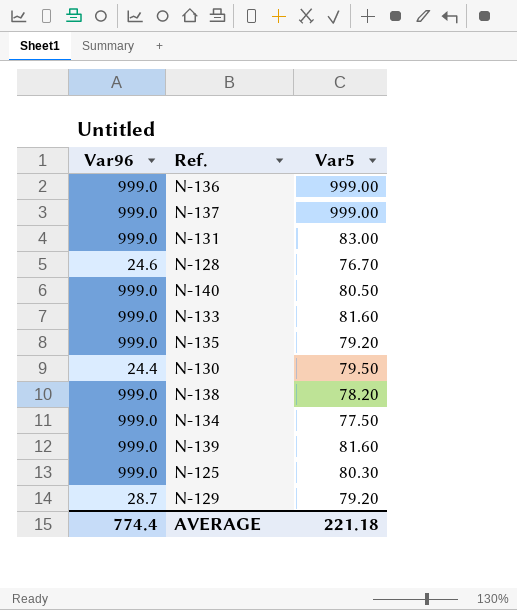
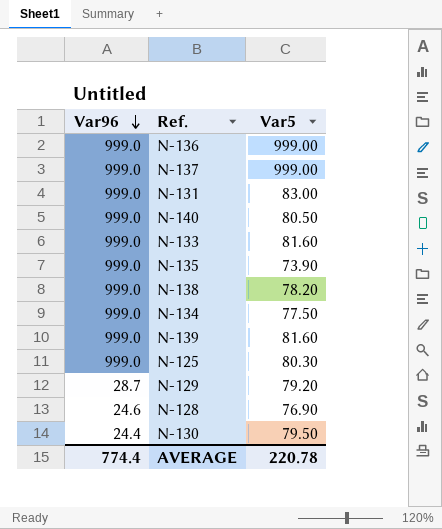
row order: none -> Var96 descending
N-135 | Var5: 79.20 -> 73.90
N-128 | Var5: 76.70 -> 76.90
AVERAGE | Var5: 221.18 -> 220.78

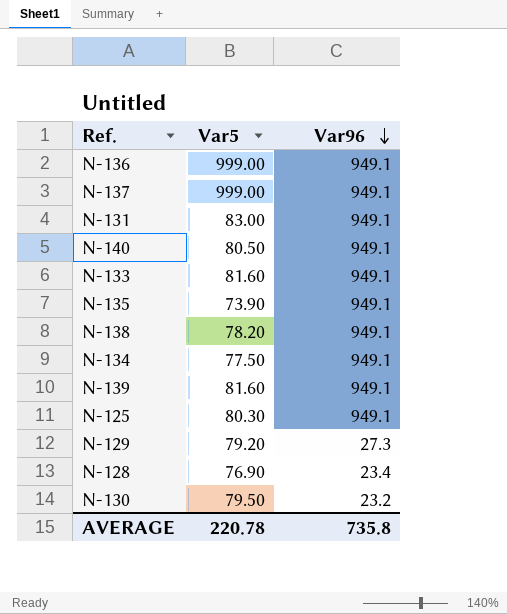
column Var96 | position: 1 -> 3
N-136 | Var96: 999.0 -> 949.1
N-137 | Var96: 999.0 -> 949.1
N-131 | Var96: 999.0 -> 949.1
N-140 | Var96: 999.0 -> 949.1
N-133 | Var96: 999.0 -> 949.1
N-135 | Var96: 999.0 -> 949.1
N-138 | Var96: 999.0 -> 949.1
N-134 | Var96: 999.0 -> 949.1
N-139 | Var96: 999.0 -> 949.1
N-125 | Var96: 999.0 -> 949.1
N-129 | Var96: 28.7 -> 27.3
N-128 | Var96: 24.6 -> 23.4
N-130 | Var96: 24.4 -> 23.2
AVERAGE | Var96: 774.4 -> 735.8

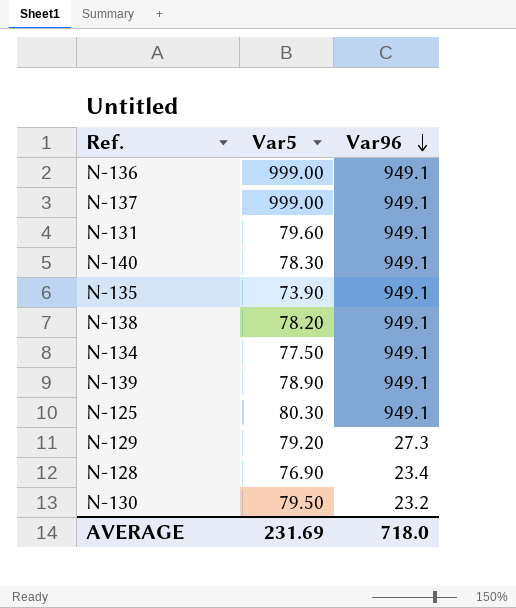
row N-133: 81.60 | 949.1 -> none
N-131 | Var5: 83.00 -> 79.60
N-140 | Var5: 80.50 -> 78.30
N-139 | Var5: 81.60 -> 78.90
AVERAGE | Var5: 220.78 -> 231.69
AVERAGE | Var96: 735.8 -> 718.0

